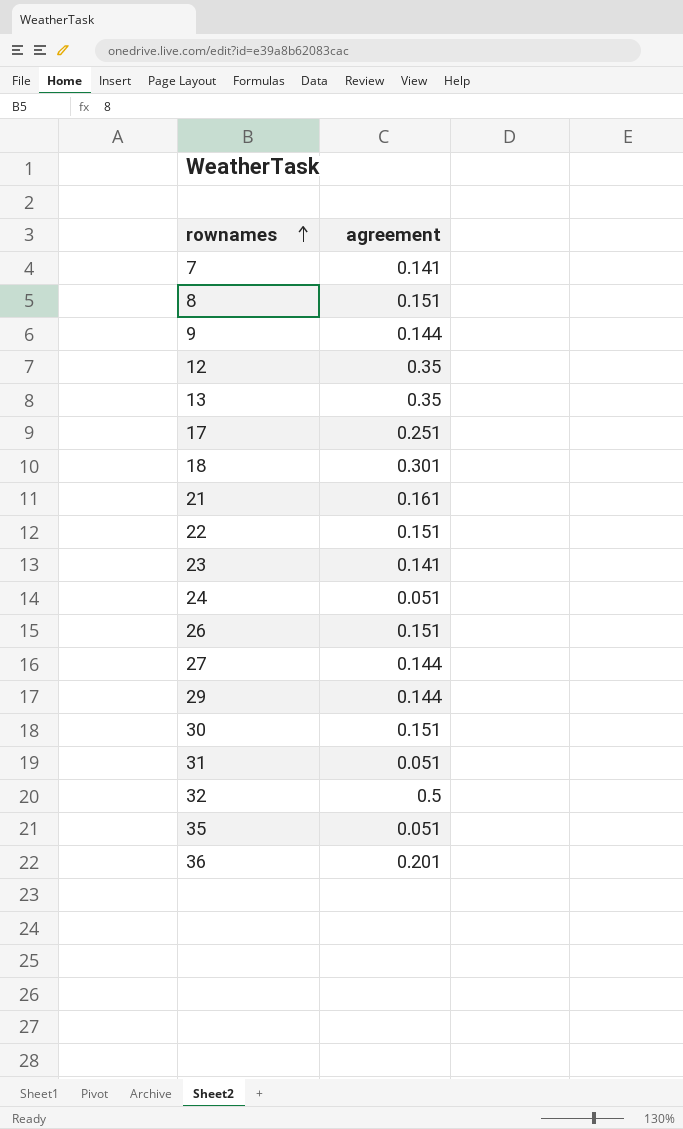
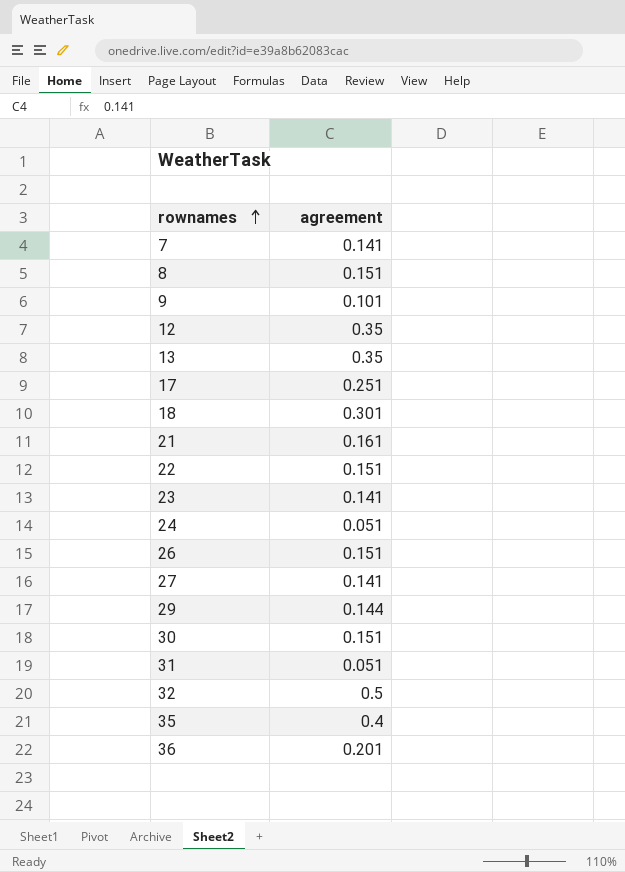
9 | agreement: 0.144 -> 0.101
27 | agreement: 0.144 -> 0.141
35 | agreement: 0.051 -> 0.4

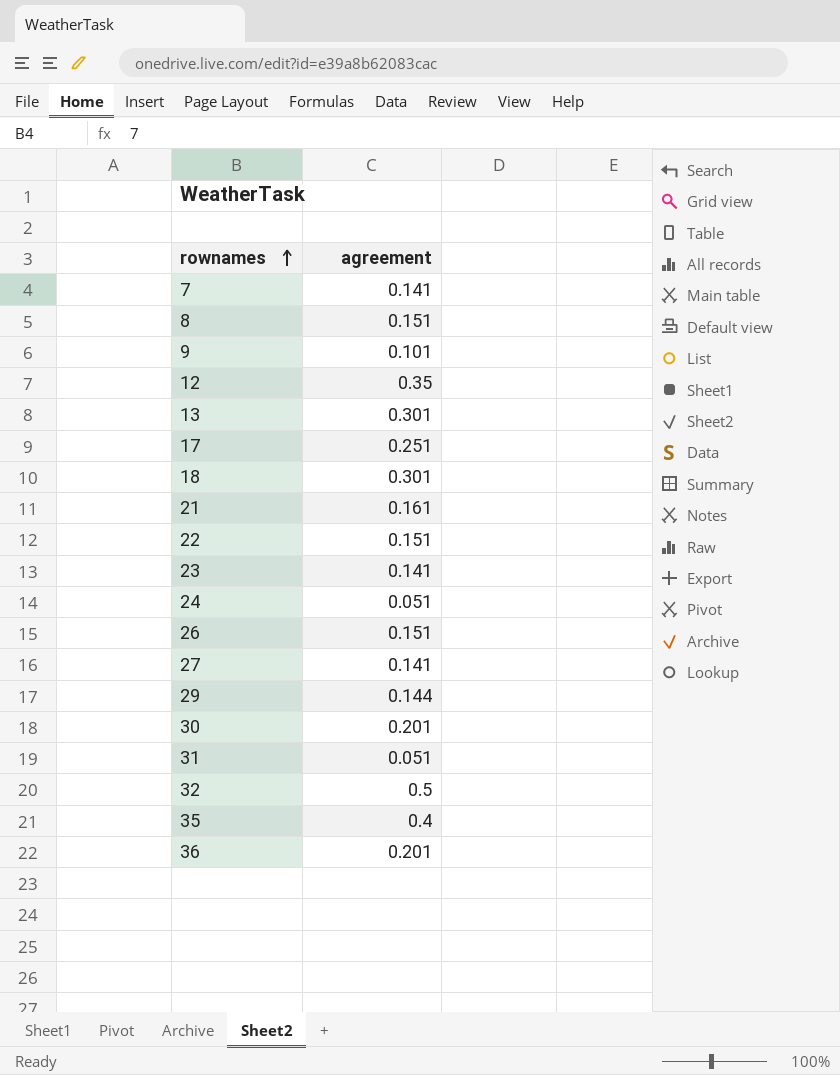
13 | agreement: 0.35 -> 0.301
30 | agreement: 0.151 -> 0.201

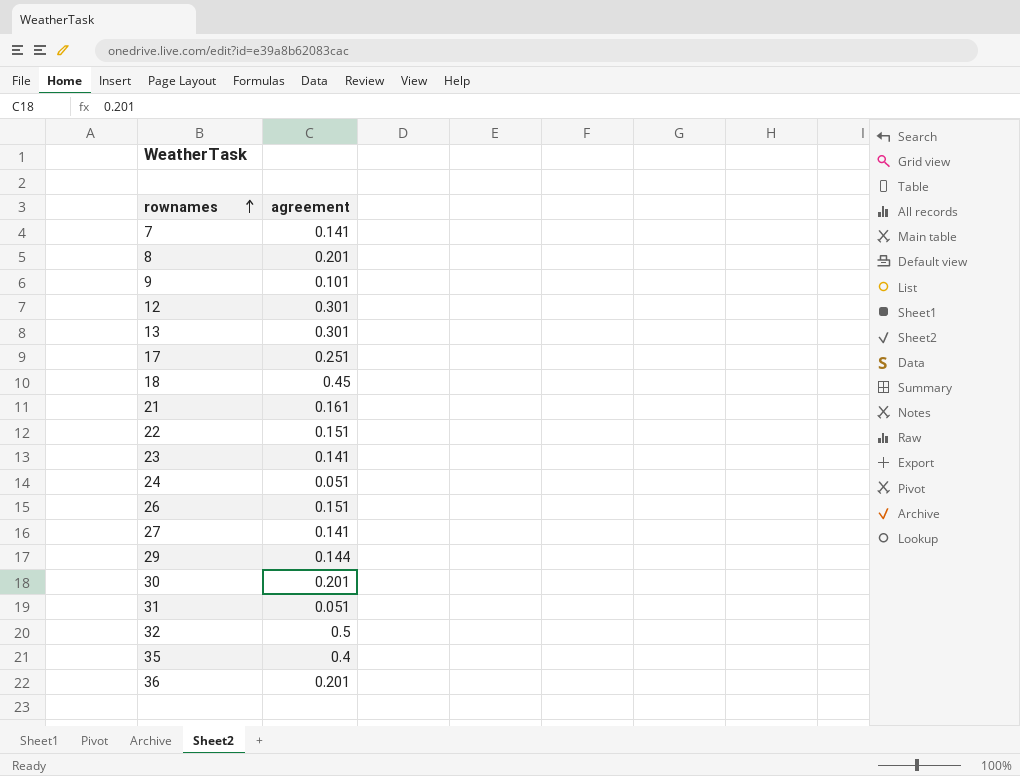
8 | agreement: 0.151 -> 0.201
12 | agreement: 0.35 -> 0.301
18 | agreement: 0.301 -> 0.45

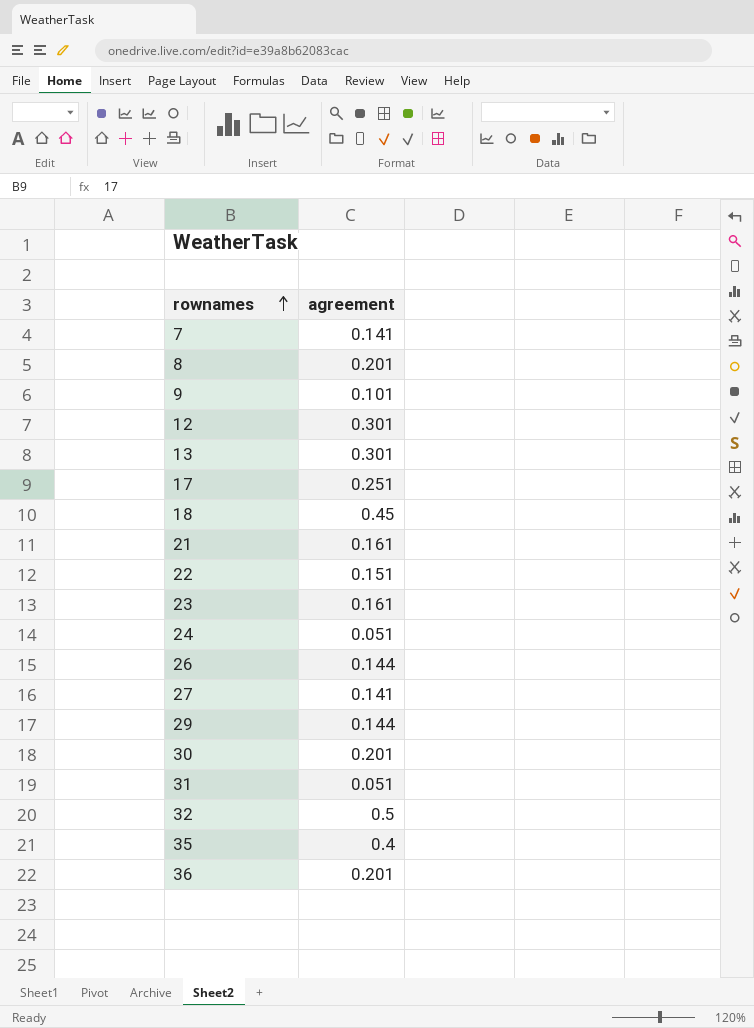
23 | agreement: 0.141 -> 0.161
26 | agreement: 0.151 -> 0.144

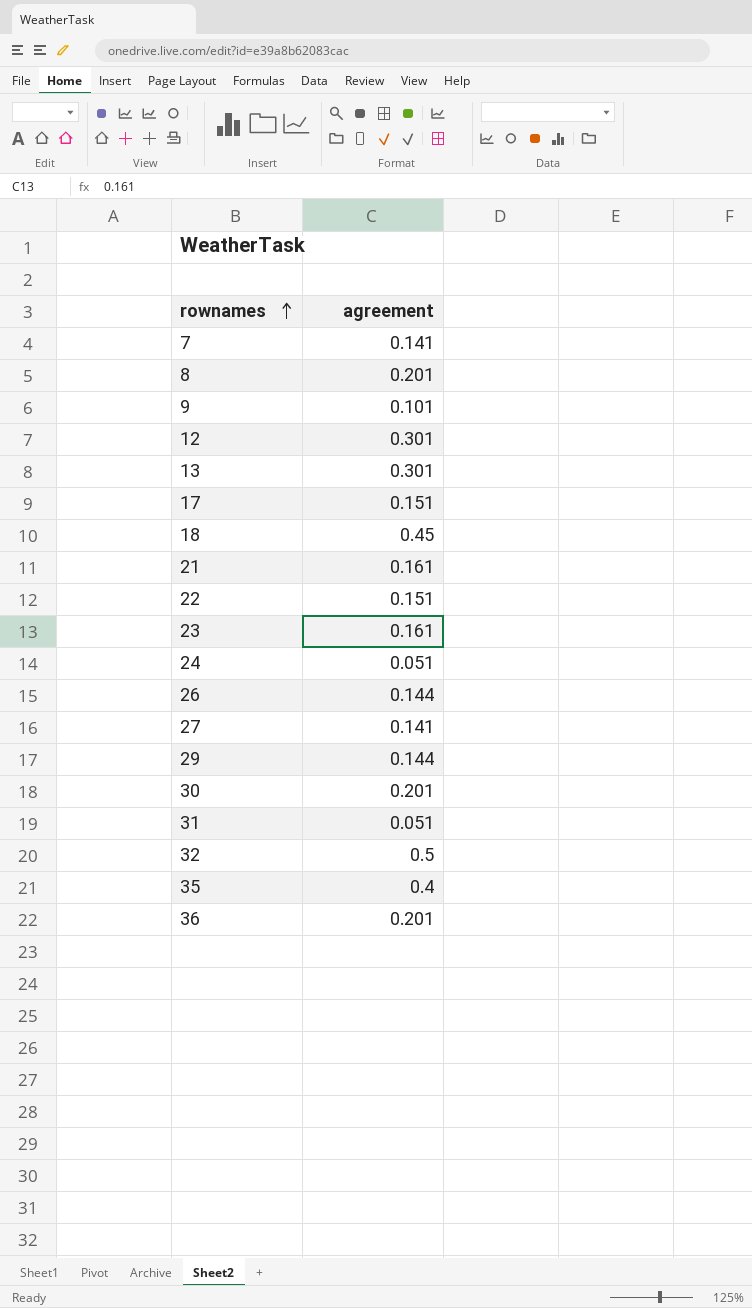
17 | agreement: 0.251 -> 0.151

